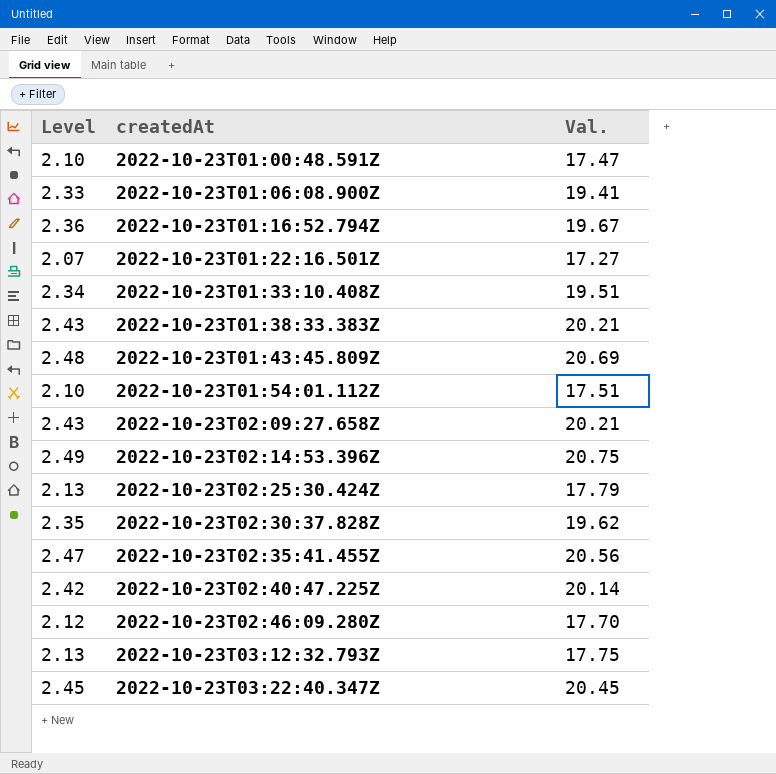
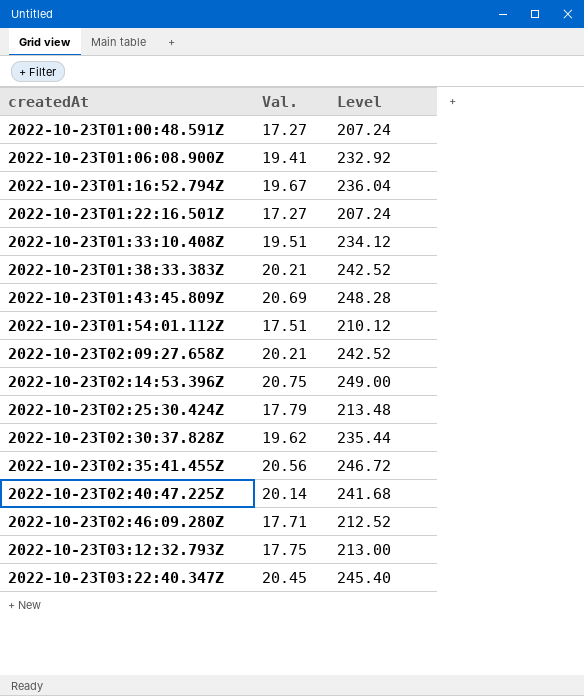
column Level | formula: [Val.] * 0.12 -> [Val.] * 12
column Level | position: 1 -> 3
2022-10-23T01:00:48.591Z | Val.: 17.47 -> 17.27
2022-10-23T02:46:09.280Z | Val.: 17.70 -> 17.71

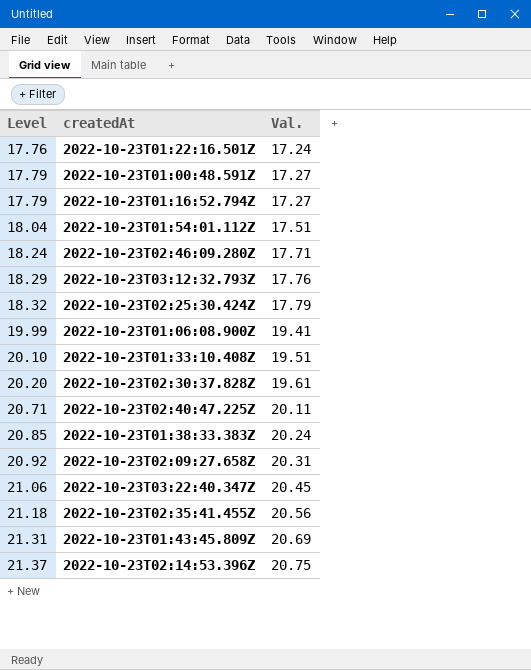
row order: createdAt ascending -> Level ascending
column Level | formula: [Val.] * 12 -> [Val.] * 1.03
column Level | position: 3 -> 1
2022-10-23T01:22:16.501Z | Val.: 17.27 -> 17.24
2022-10-23T01:16:52.794Z | Val.: 19.67 -> 17.27
2022-10-23T03:12:32.793Z | Val.: 17.75 -> 17.76
2022-10-23T02:30:37.828Z | Val.: 19.62 -> 19.61
2022-10-23T02:40:47.225Z | Val.: 20.14 -> 20.11
2022-10-23T01:38:33.383Z | Val.: 20.21 -> 20.24
2022-10-23T02:09:27.658Z | Val.: 20.21 -> 20.31

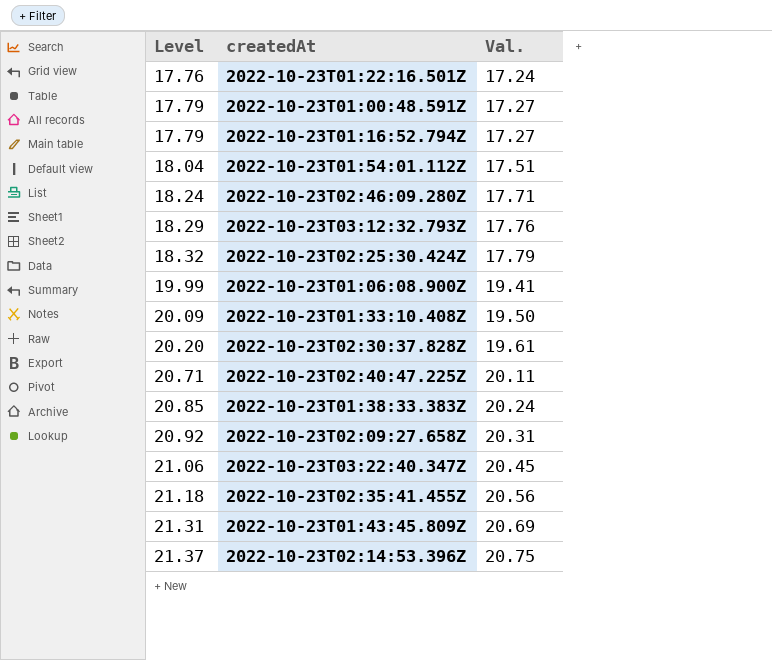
2022-10-23T01:33:10.408Z | Level: 20.10 -> 20.09
2022-10-23T01:33:10.408Z | Val.: 19.51 -> 19.50

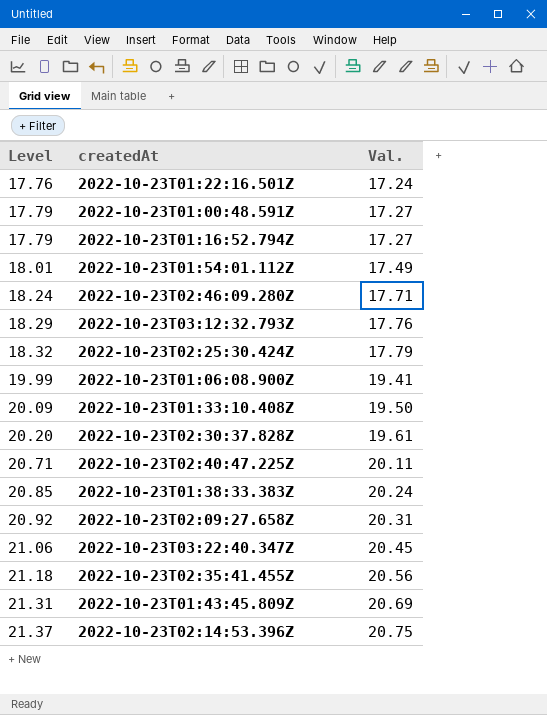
2022-10-23T01:54:01.112Z | Level: 18.04 -> 18.01
2022-10-23T01:54:01.112Z | Val.: 17.51 -> 17.49

